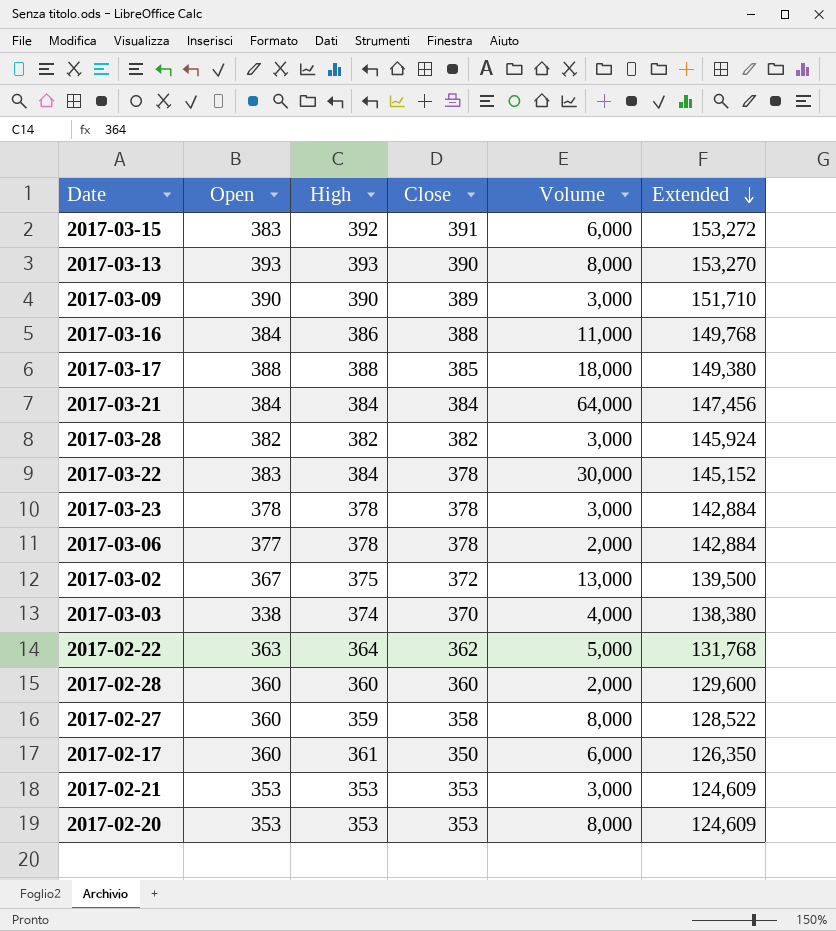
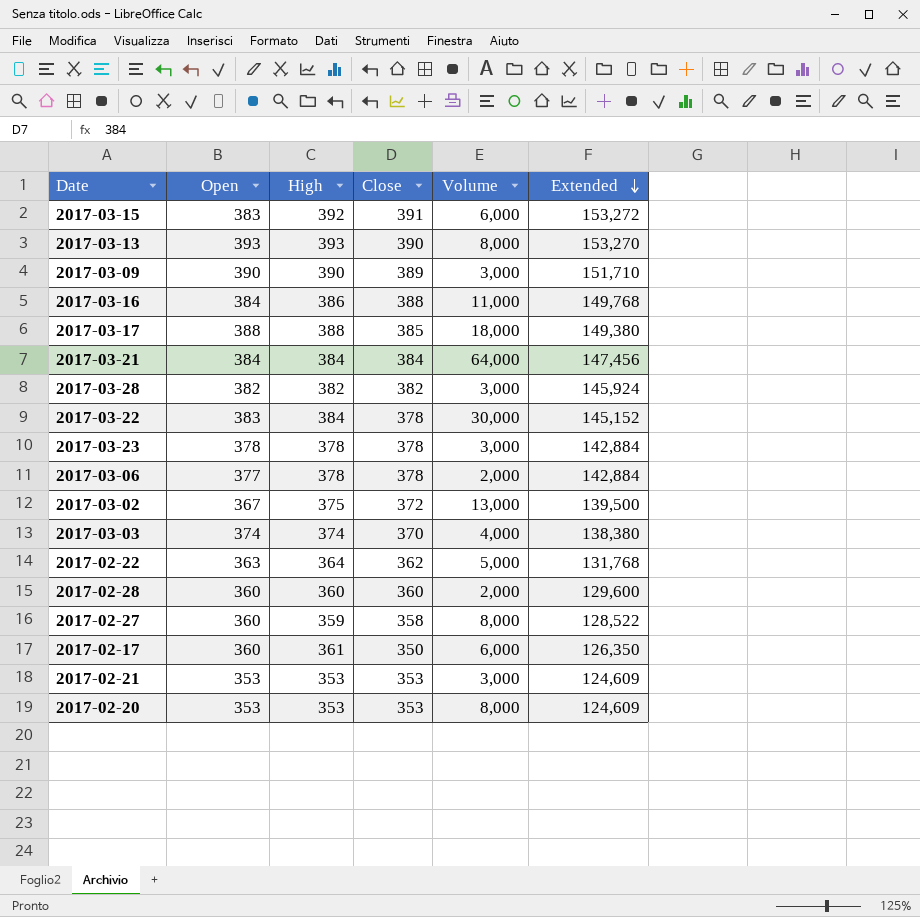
2017-03-03 | Open: 338 -> 374

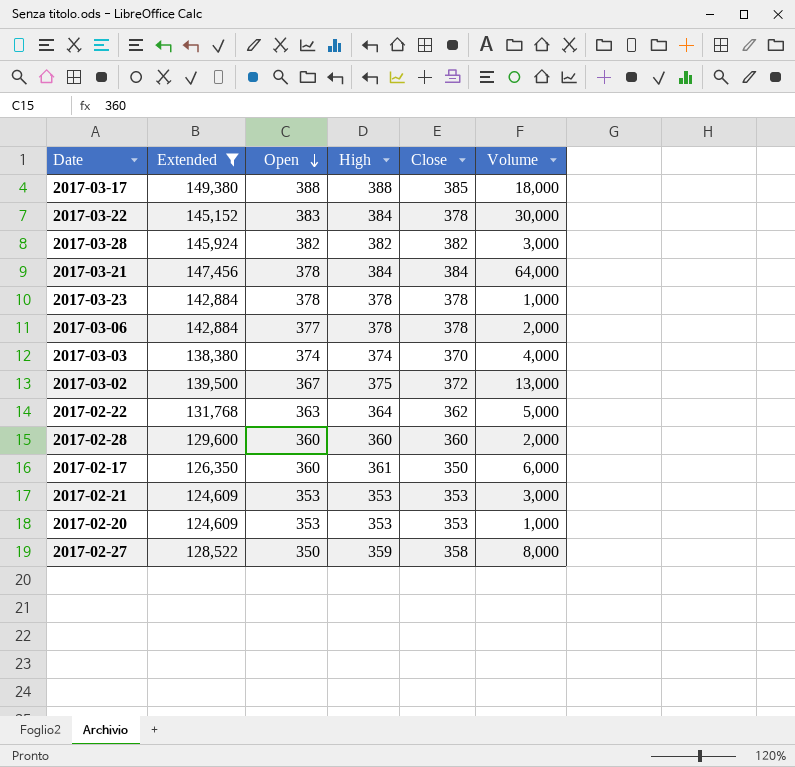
filter: none -> Extended <= 149,380
row order: Extended descending -> Open descending
column Extended | position: 6 -> 2
2017-03-21 | Open: 384 -> 378
2017-03-23 | Volume: 3,000 -> 1,000
2017-02-20 | Volume: 8,000 -> 1,000
2017-02-27 | Open: 360 -> 350

